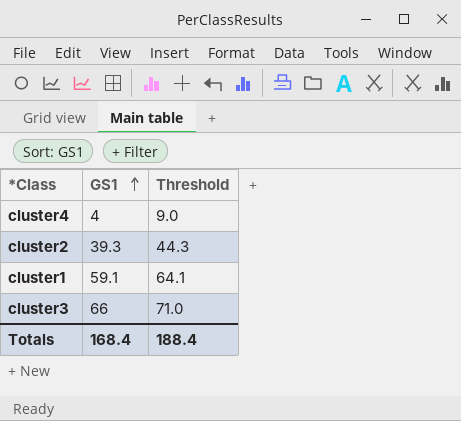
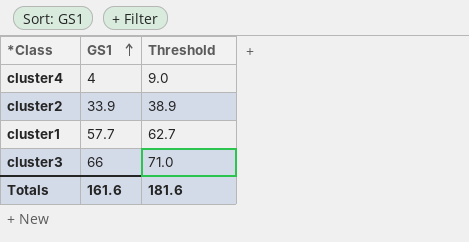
cluster2 | GS1: 39.3 -> 33.9
cluster2 | Threshold: 44.3 -> 38.9
cluster1 | GS1: 59.1 -> 57.7
cluster1 | Threshold: 64.1 -> 62.7
Totals | GS1: 168.4 -> 161.6
Totals | Threshold: 188.4 -> 181.6

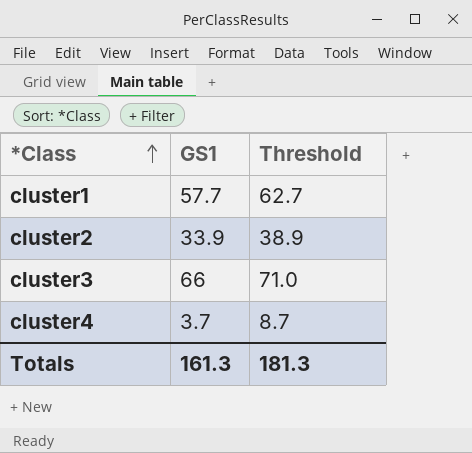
row order: GS1 ascending -> *Class ascending
cluster4 | GS1: 4 -> 3.7
cluster4 | Threshold: 9.0 -> 8.7
Totals | GS1: 161.6 -> 161.3
Totals | Threshold: 181.6 -> 181.3

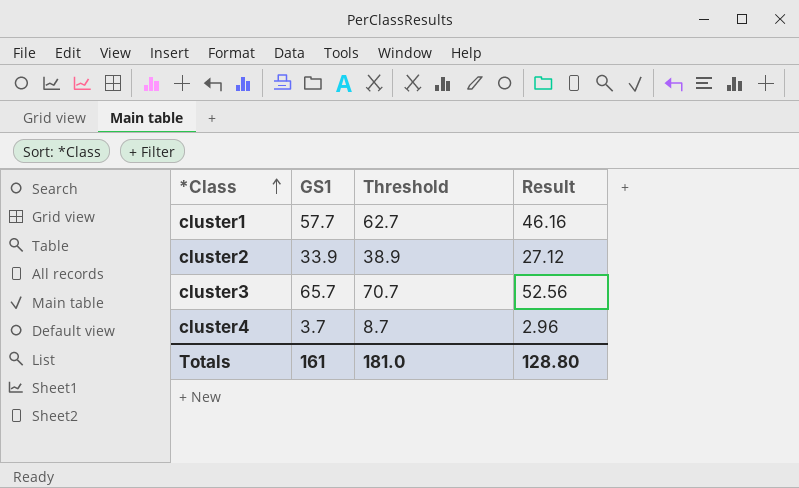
column Result | formula: none -> [GS1] * 0.8
cluster3 | GS1: 66 -> 65.7
cluster3 | Threshold: 71.0 -> 70.7
Totals | GS1: 161.3 -> 161
Totals | Threshold: 181.3 -> 181.0

